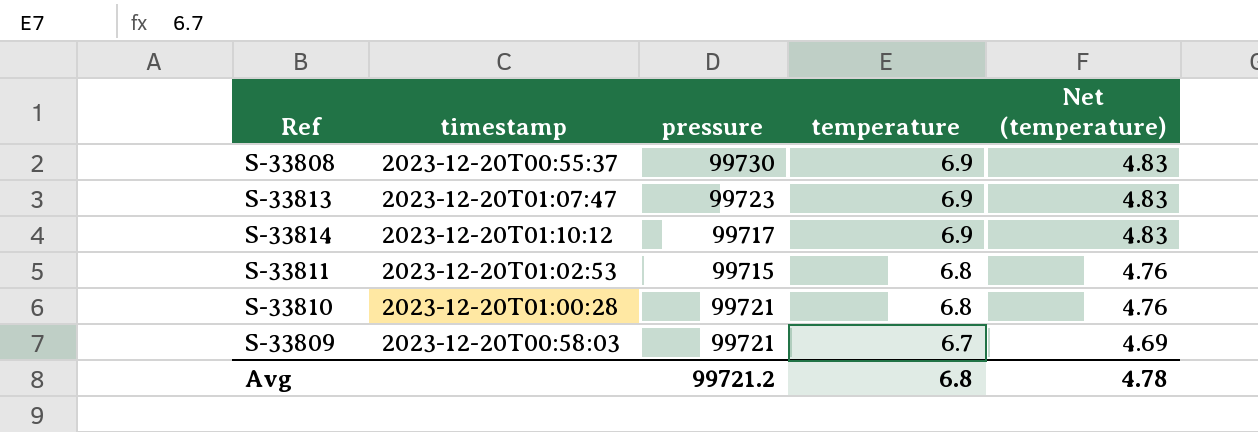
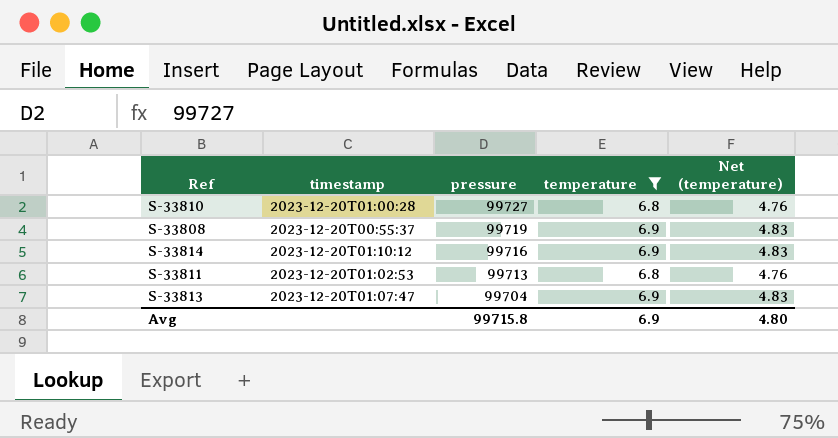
filter: none -> temperature != 6.7
row order: temperature descending -> pressure descending
S-33810 | pressure: 99721 -> 99727
S-33808 | pressure: 99730 -> 99719
S-33814 | pressure: 99717 -> 99716
S-33811 | pressure: 99715 -> 99713
S-33813 | pressure: 99723 -> 99704
Avg | pressure: 99721.2 -> 99715.8
Avg | temperature: 6.8 -> 6.9
Avg | Net (temperature): 4.78 -> 4.80

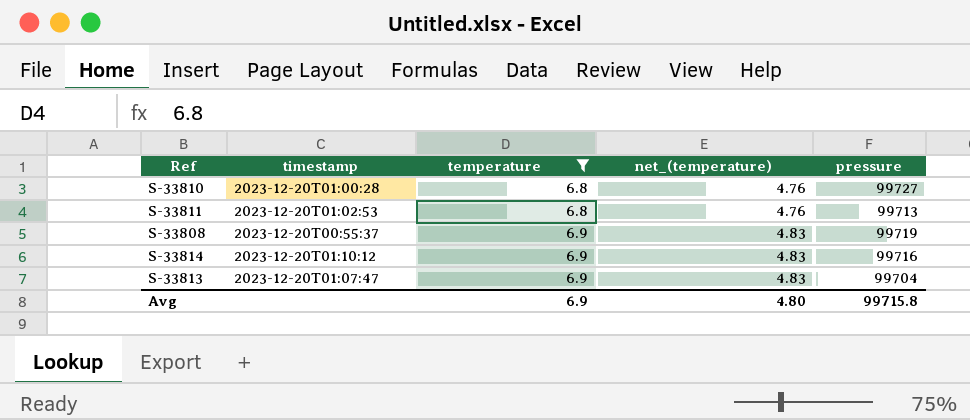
row order: pressure descending -> temperature ascending
column name: Net (temperature) -> net_(temperature)
column pressure | position: 3 -> 5

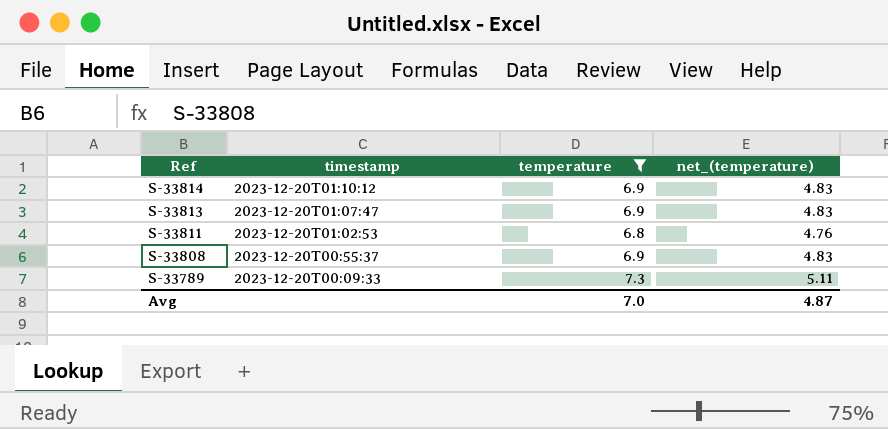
row order: temperature ascending -> Ref descending
column pressure | position: 5 -> none
row S-33810: 2023-12-20T01:00:28 | 6.8 | 4.76 | 99727 -> none
row S-33789: none -> 2023-12-20T00:09:33 | 7.3 | 5.11
Avg | temperature: 6.9 -> 7.0
Avg | net_(temperature): 4.80 -> 4.87

